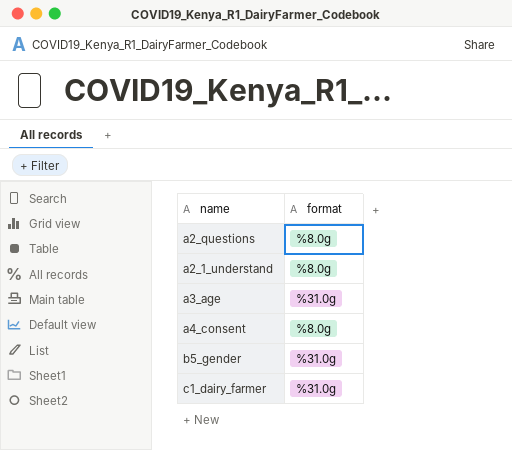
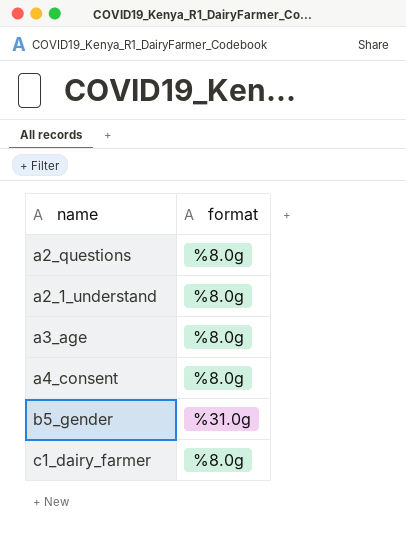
a3_age | format: %31.0g -> %8.0g
c1_dairy_farmer | format: %31.0g -> %8.0g

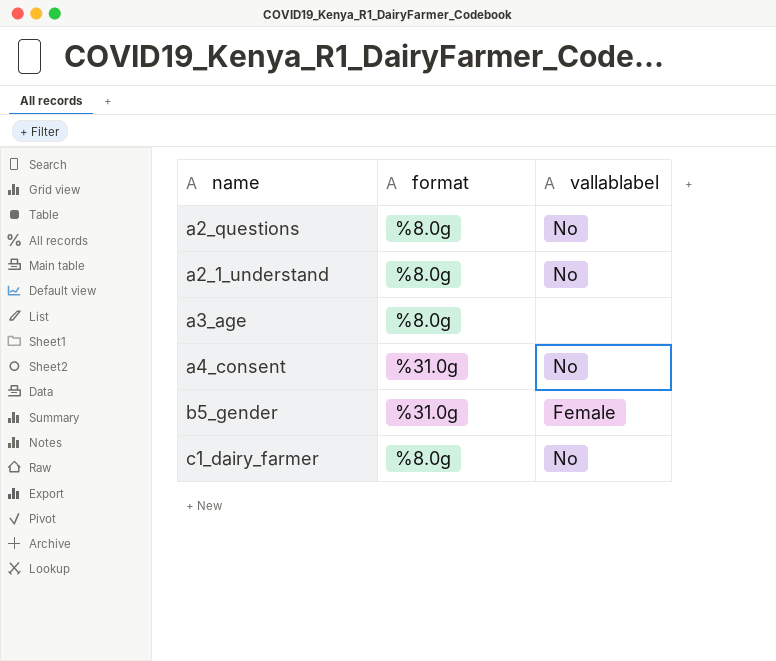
column vallablabel | position: none -> 3
a4_consent | format: %8.0g -> %31.0g

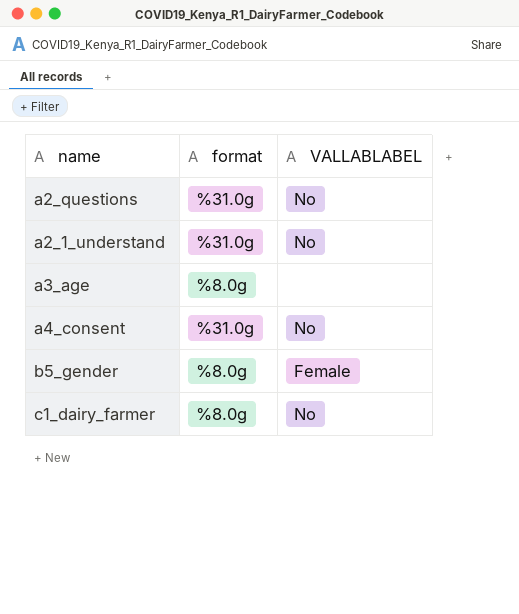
column name: vallablabel -> VALLABLABEL
a2_questions | format: %8.0g -> %31.0g
a2_1_understand | format: %8.0g -> %31.0g
b5_gender | format: %31.0g -> %8.0g

